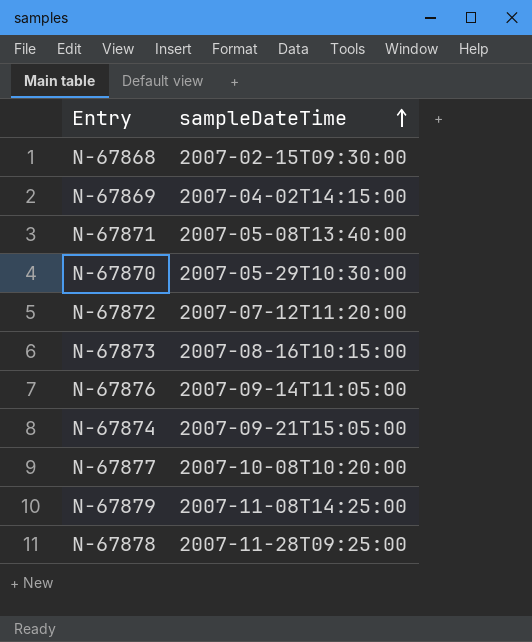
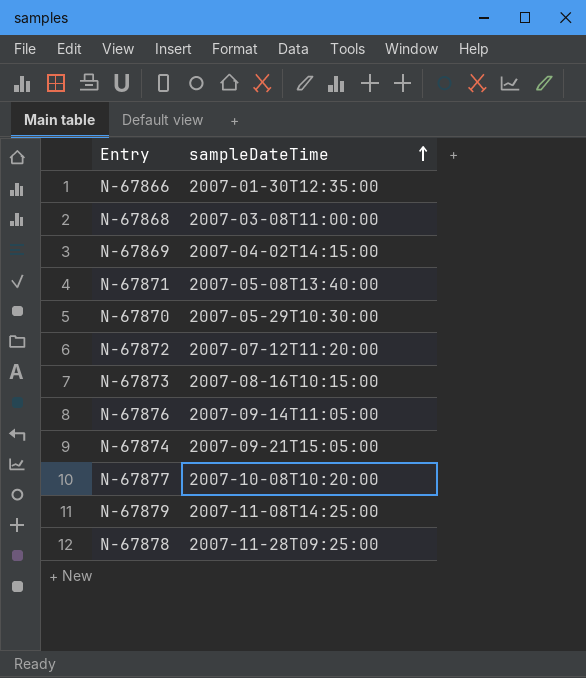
row N-67866: none -> 2007-01-30T12:35:00
N-67868 | sampleDateTime: 2007-02-15T09:30:00 -> 2007-03-08T11:00:00

